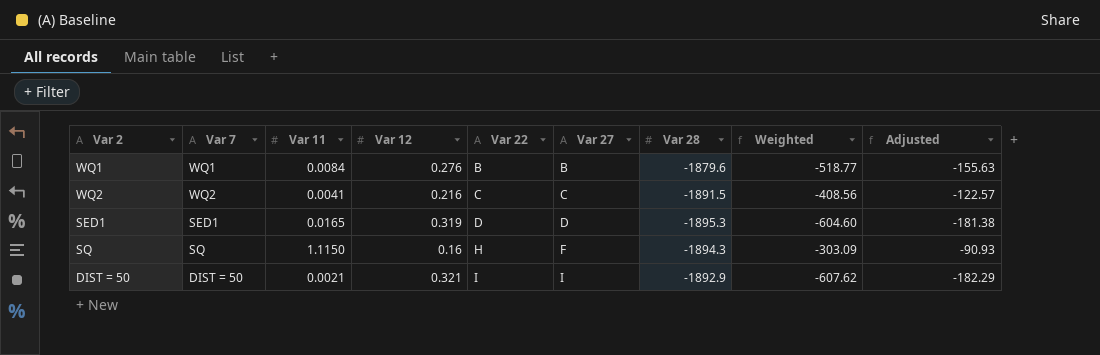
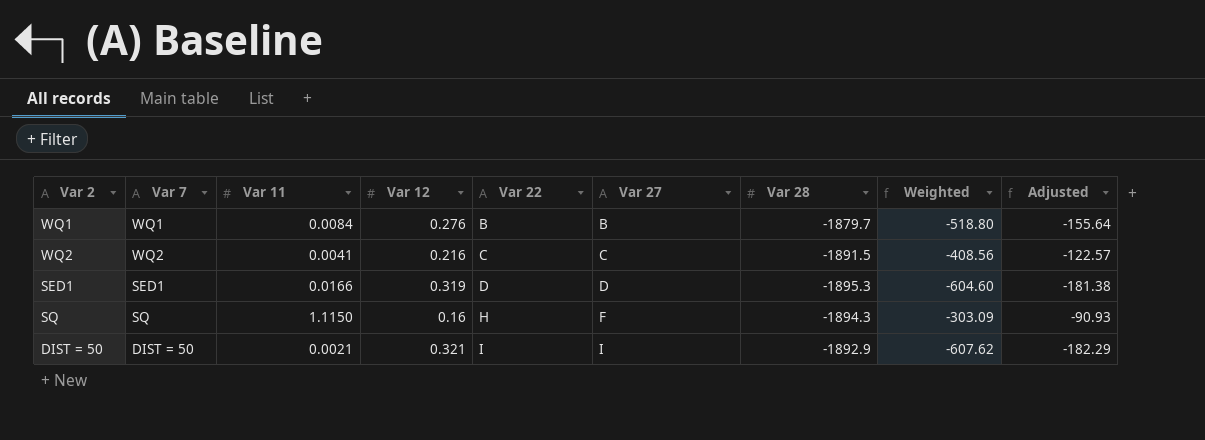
WQ1 | Var 28: -1879.6 -> -1879.7
WQ1 | Weighted: -518.77 -> -518.80
WQ1 | Adjusted: -155.63 -> -155.64
SED1 | Var 11: 0.0165 -> 0.0166

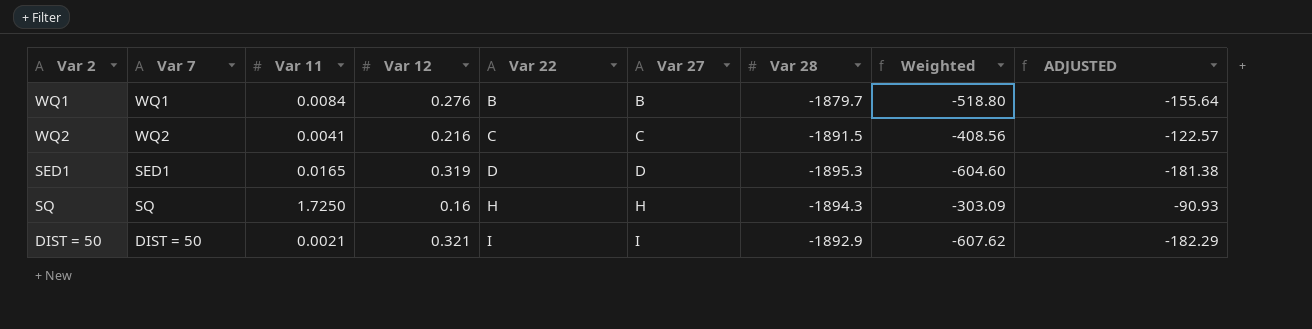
column name: Adjusted -> ADJUSTED
SED1 | Var 11: 0.0166 -> 0.0165
SQ | Var 11: 1.1150 -> 1.7250
SQ | Var 27: F -> H

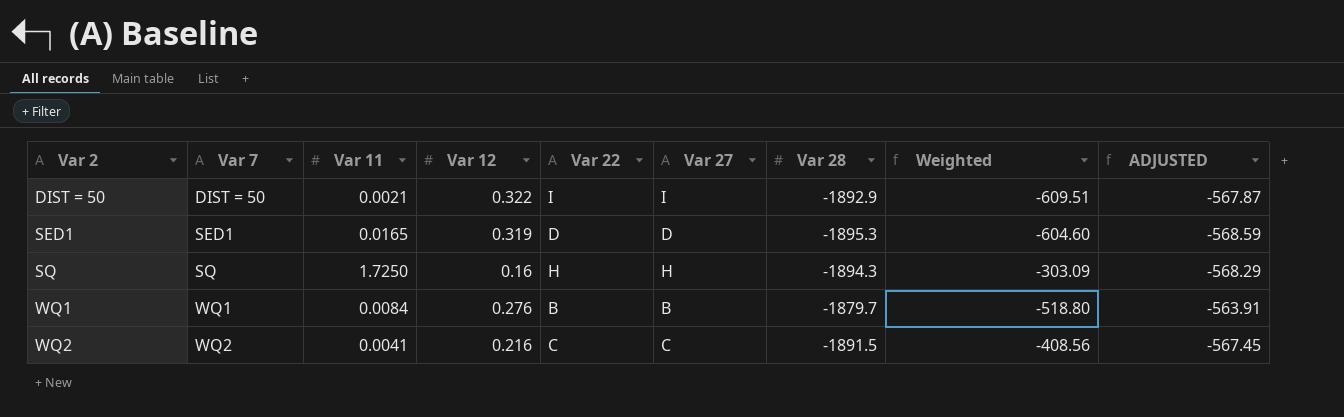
row order: Var 22 ascending -> Var 2 ascending
column ADJUSTED | formula: [Weighted] * 0.3 -> [Var 28] * 0.3
DIST = 50 | Var 12: 0.321 -> 0.322
DIST = 50 | Weighted: -607.62 -> -609.51

